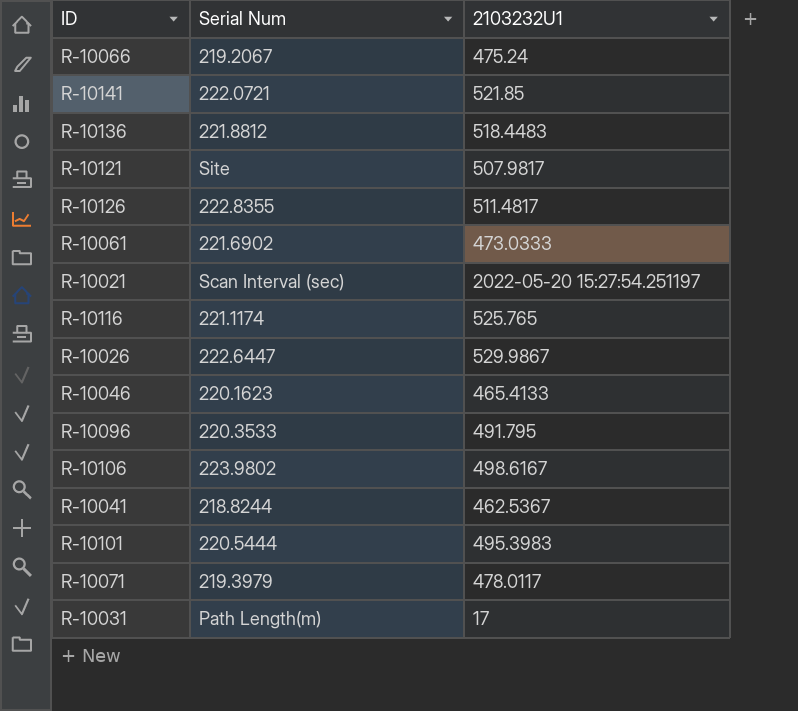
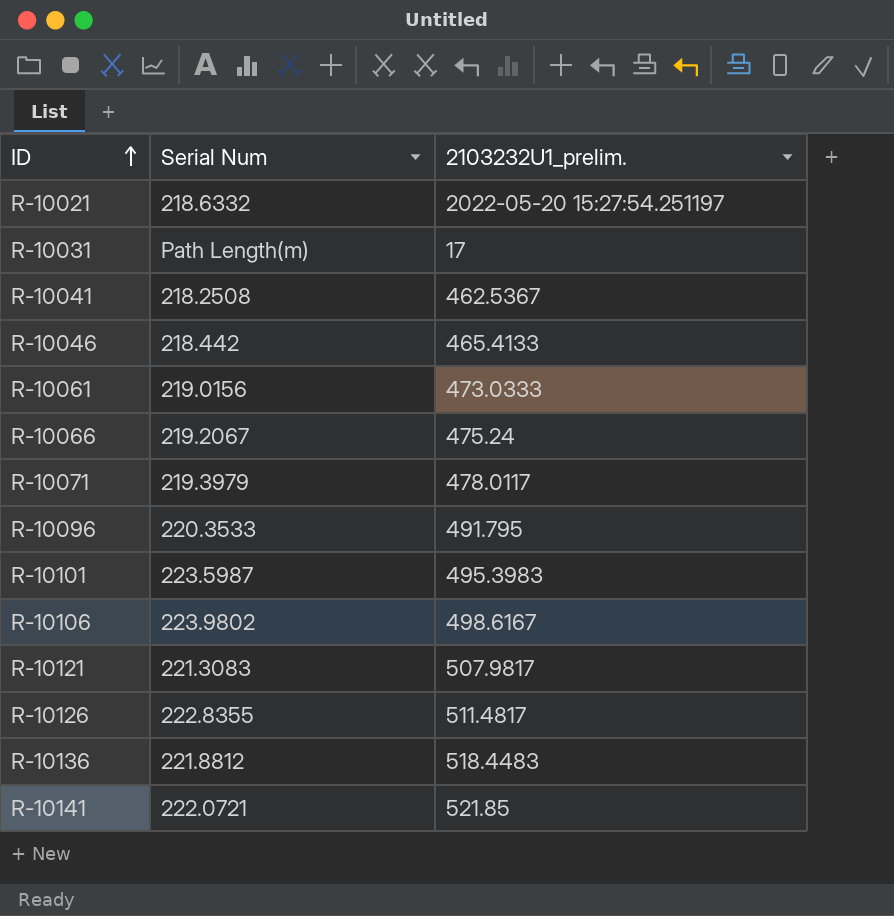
row order: none -> ID ascending
column name: 2103232U1 -> 2103232U1_prelim.
row R-10116: 221.1174 | 525.765 -> none
row R-10026: 222.6447 | 529.9867 -> none
R-10021 | Serial Num: Scan Interval (sec) -> 218.6332
R-10041 | Serial Num: 218.8244 -> 218.2508
R-10046 | Serial Num: 220.1623 -> 218.442
R-10061 | Serial Num: 221.6902 -> 219.0156
R-10101 | Serial Num: 220.5444 -> 223.5987
R-10121 | Serial Num: Site -> 221.3083

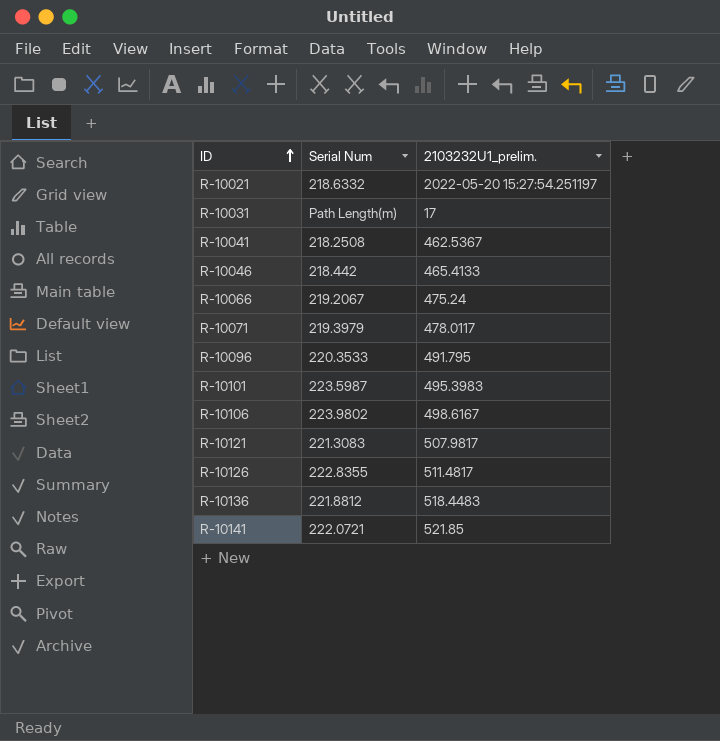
row R-10061: 219.0156 | 473.0333 -> none

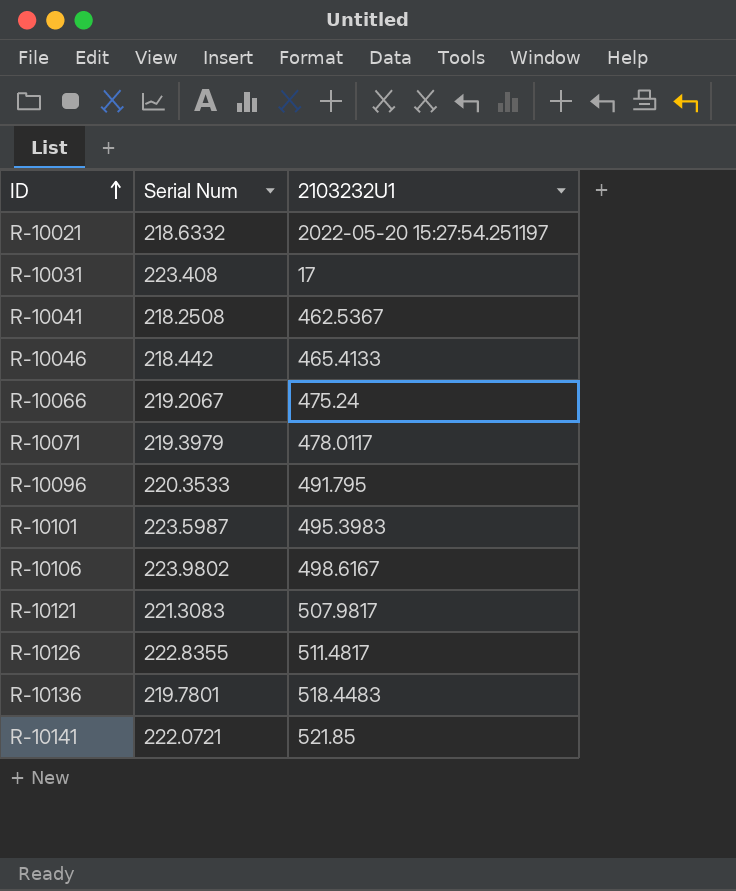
column name: 2103232U1_prelim. -> 2103232U1
R-10031 | Serial Num: Path Length(m) -> 223.408
R-10136 | Serial Num: 221.8812 -> 219.7801

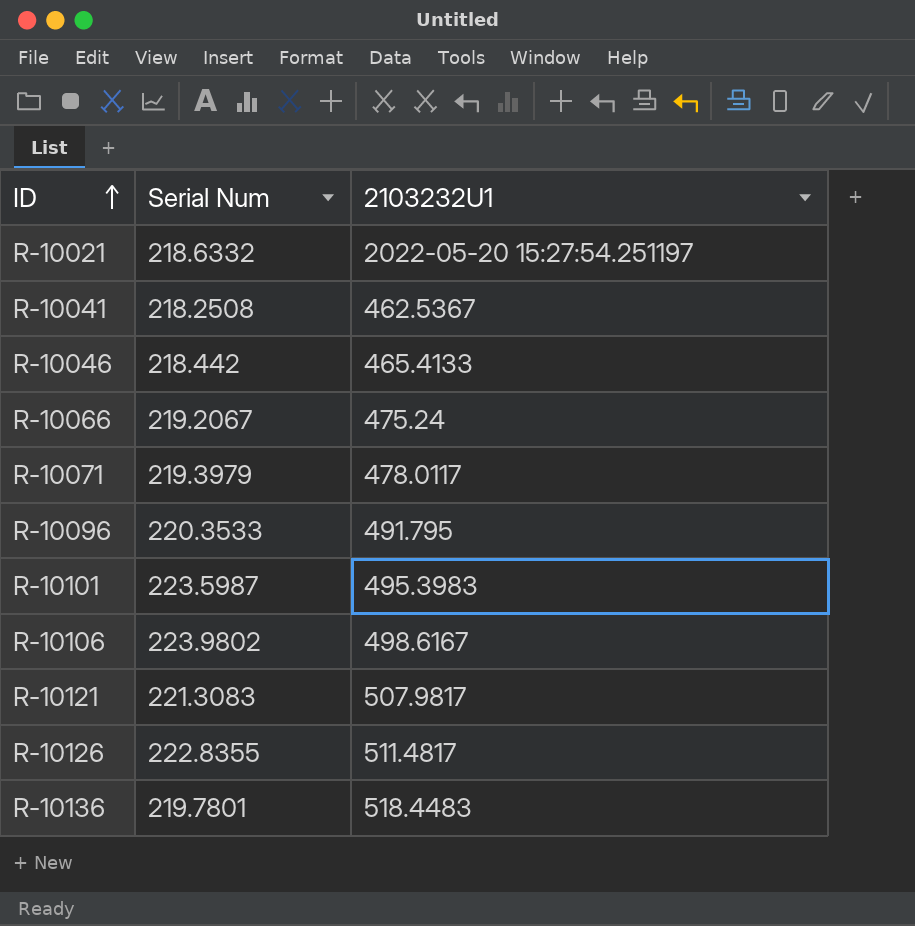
row R-10031: 223.408 | 17 -> none
row R-10141: 222.0721 | 521.85 -> none

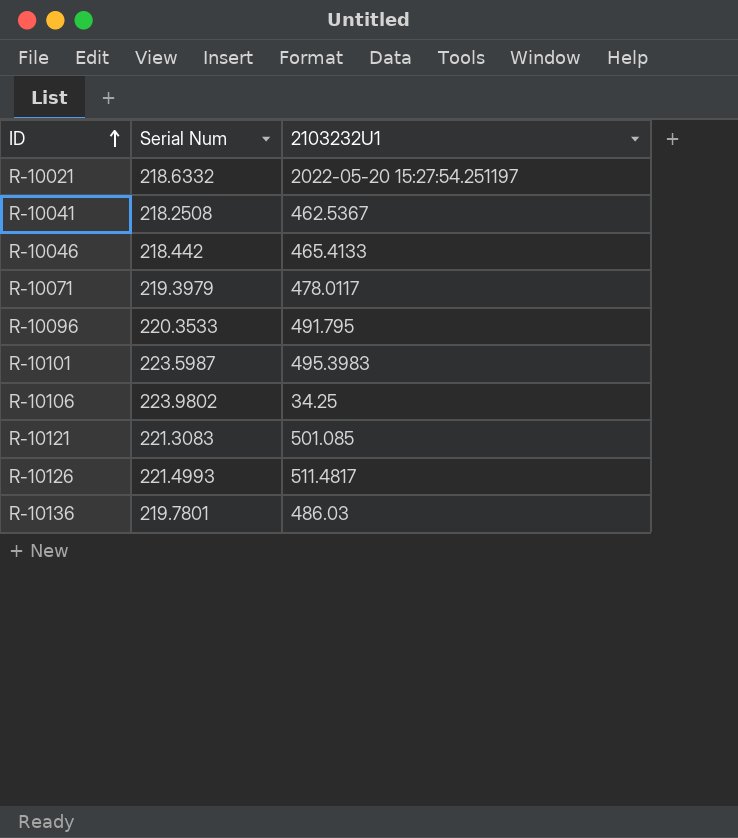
row R-10066: 219.2067 | 475.24 -> none
R-10106 | 2103232U1: 498.6167 -> 34.25
R-10121 | 2103232U1: 507.9817 -> 501.085
R-10126 | Serial Num: 222.8355 -> 221.4993
R-10136 | 2103232U1: 518.4483 -> 486.03

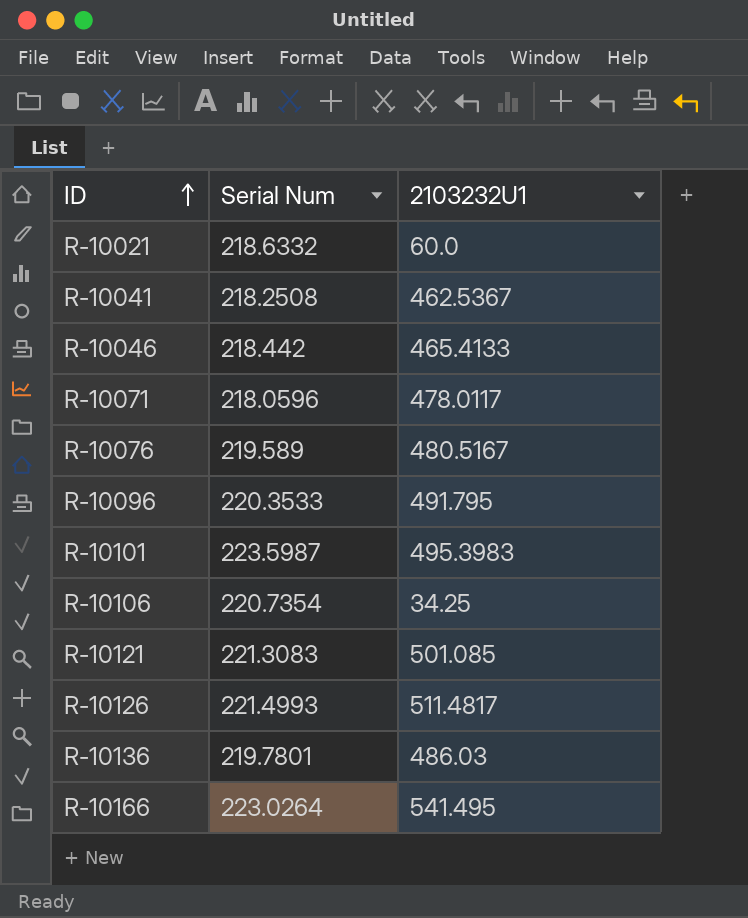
R-10021 | 2103232U1: 2022-05-20 15:27:54.251197 -> 60.0
R-10071 | Serial Num: 219.3979 -> 218.0596
row R-10076: none -> 219.589 | 480.5167
R-10106 | Serial Num: 223.9802 -> 220.7354
row R-10166: none -> 223.0264 | 541.495

